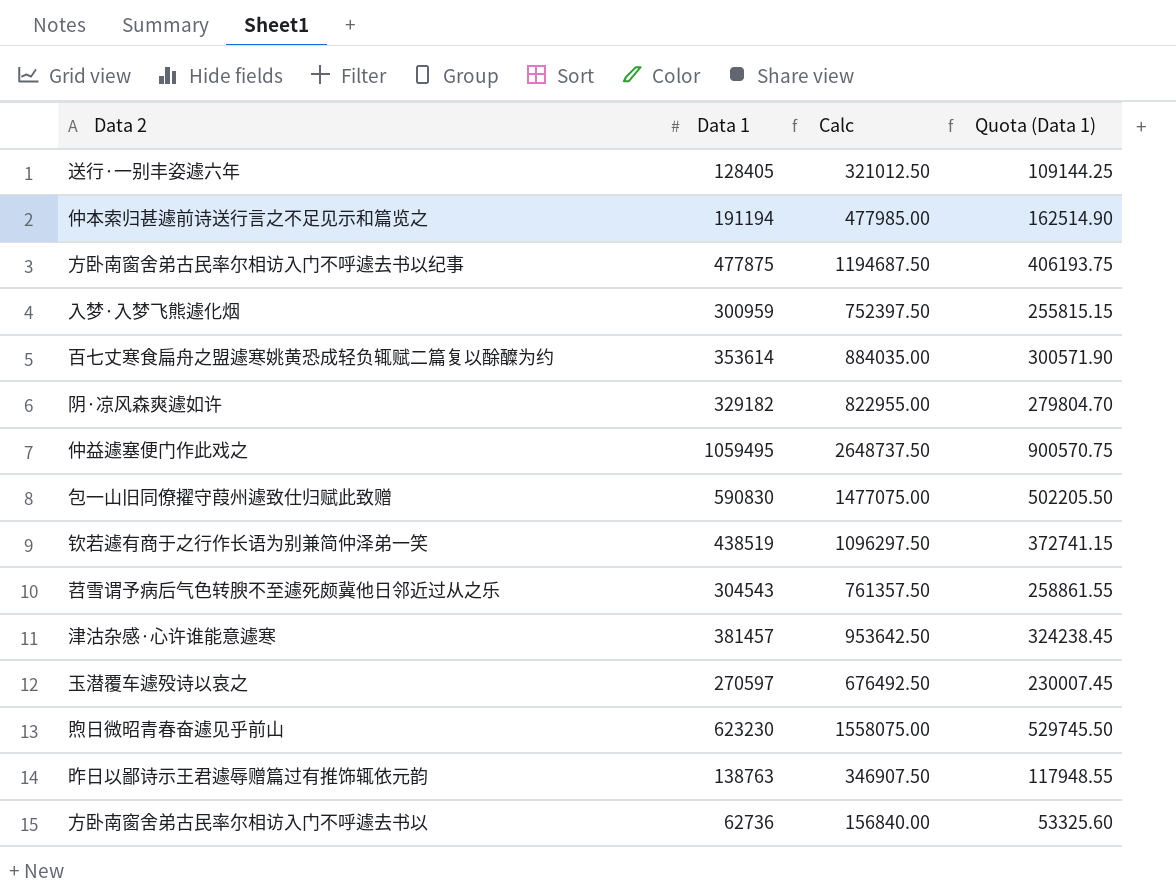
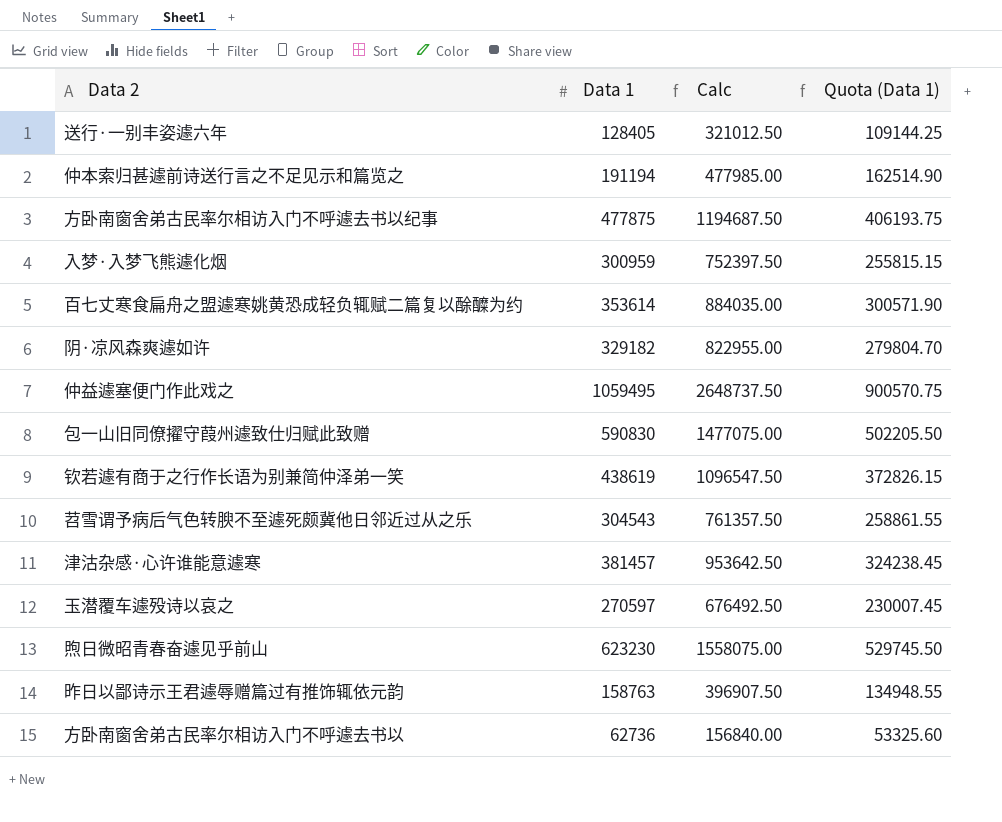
钦若遽有商于之行作长语为别兼简仲泽弟一笑 | Data 1: 438519 -> 438619
钦若遽有商于之行作长语为别兼简仲泽弟一笑 | Calc: 1096297.50 -> 1096547.50
钦若遽有商于之行作长语为别兼简仲泽弟一笑 | Quota (Data 1): 372741.15 -> 372826.15
昨日以鄙诗示王君遽辱赠篇过有推饰辄依元韵 | Data 1: 138763 -> 158763
昨日以鄙诗示王君遽辱赠篇过有推饰辄依元韵 | Calc: 346907.50 -> 396907.50
昨日以鄙诗示王君遽辱赠篇过有推饰辄依元韵 | Quota (Data 1): 117948.55 -> 134948.55

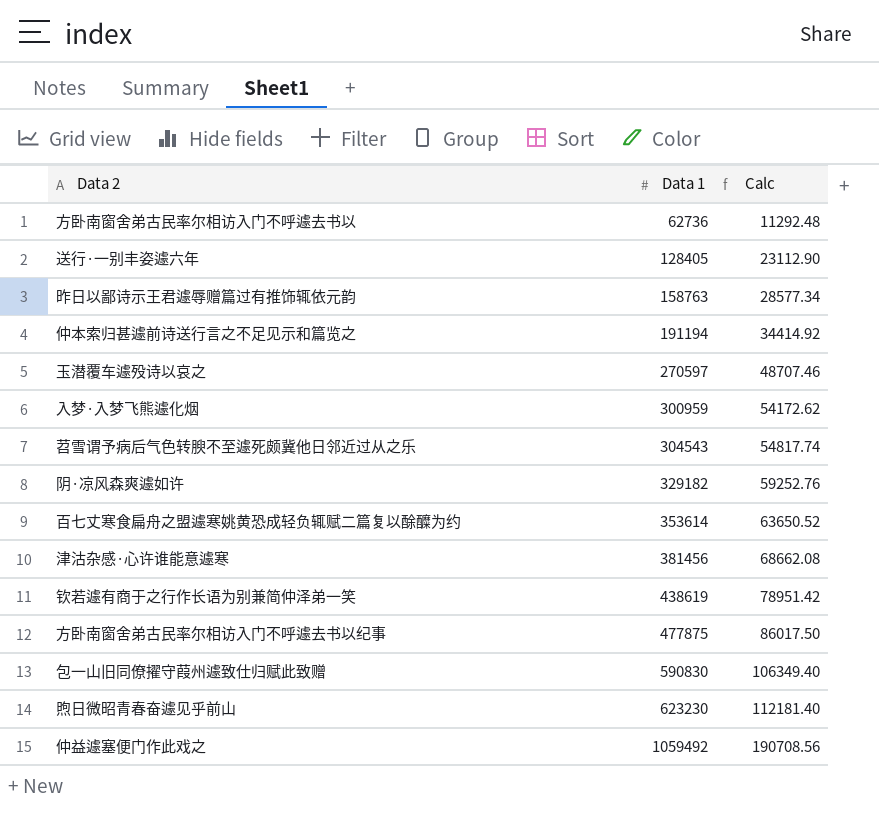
row order: none -> Data 1 ascending
column Quota (Data 1) | formula: [Data 1] * 0.85 -> none
column Calc | formula: [Data 1] * 2.5 -> [Data 1] * 0.18
津沽杂感·心许谁能意遽寒 | Data 1: 381457 -> 381456
仲益遽塞便门作此戏之 | Data 1: 1059495 -> 1059492

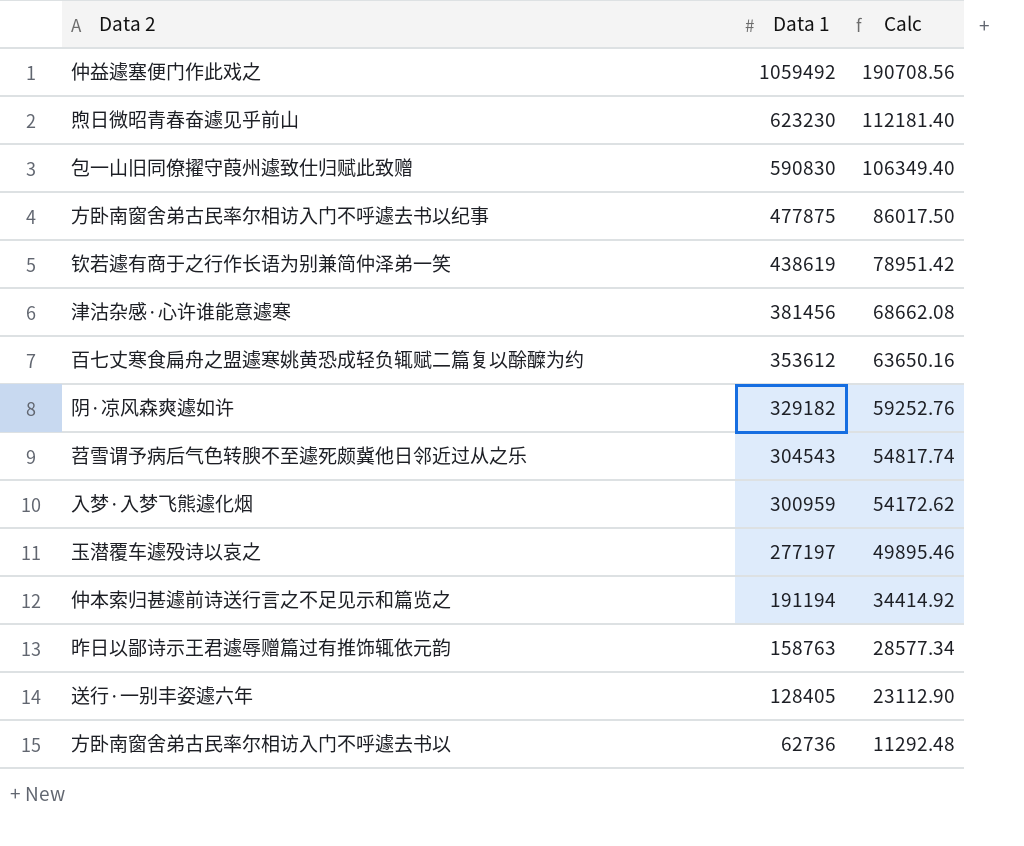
row order: Data 1 ascending -> Data 1 descending
百七丈寒食扁舟之盟遽寒姚黄恐成轻负辄赋二篇复以酴醾为约 | Data 1: 353614 -> 353612
百七丈寒食扁舟之盟遽寒姚黄恐成轻负辄赋二篇复以酴醾为约 | Calc: 63650.52 -> 63650.16
玉潜覆车遽殁诗以哀之 | Data 1: 270597 -> 277197
玉潜覆车遽殁诗以哀之 | Calc: 48707.46 -> 49895.46

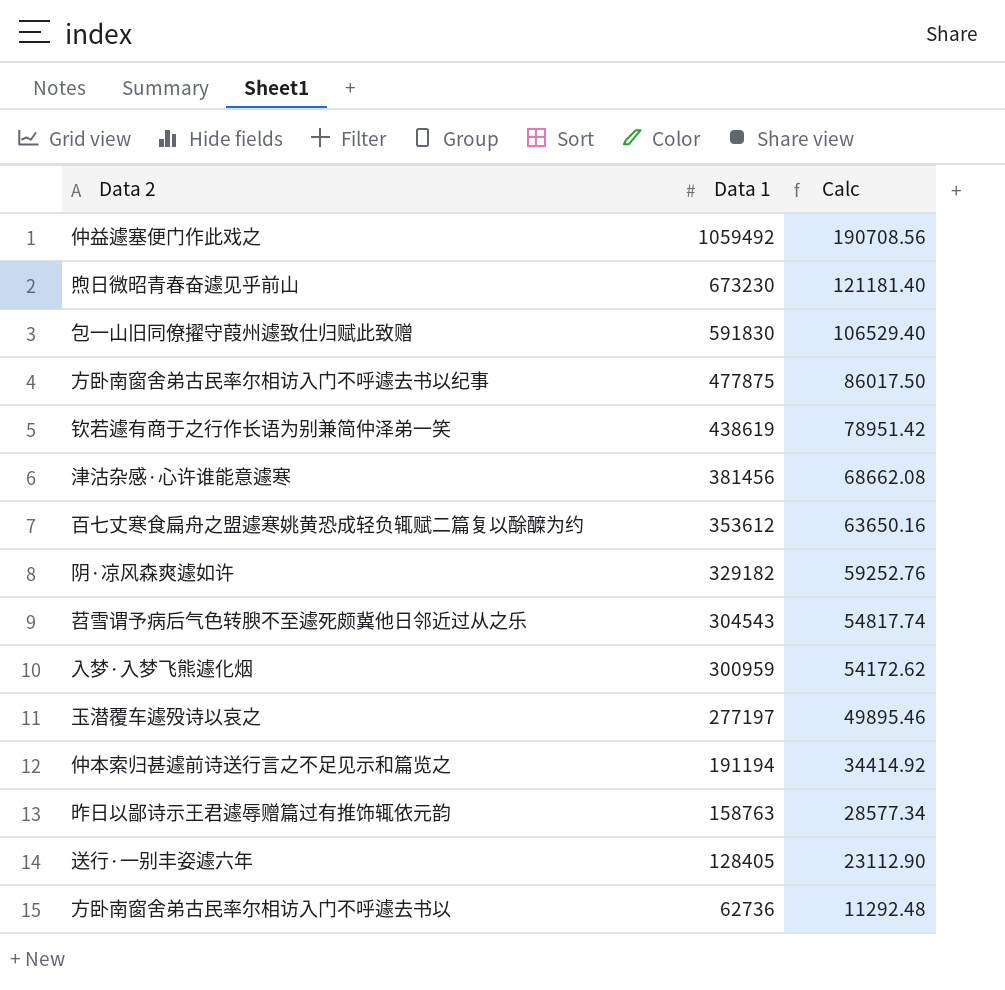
煦日微昭青春奋遽见乎前山 | Data 1: 623230 -> 673230
煦日微昭青春奋遽见乎前山 | Calc: 112181.40 -> 121181.40
包一山旧同僚擢守葭州遽致仕归赋此致赠 | Data 1: 590830 -> 591830
包一山旧同僚擢守葭州遽致仕归赋此致赠 | Calc: 106349.40 -> 106529.40

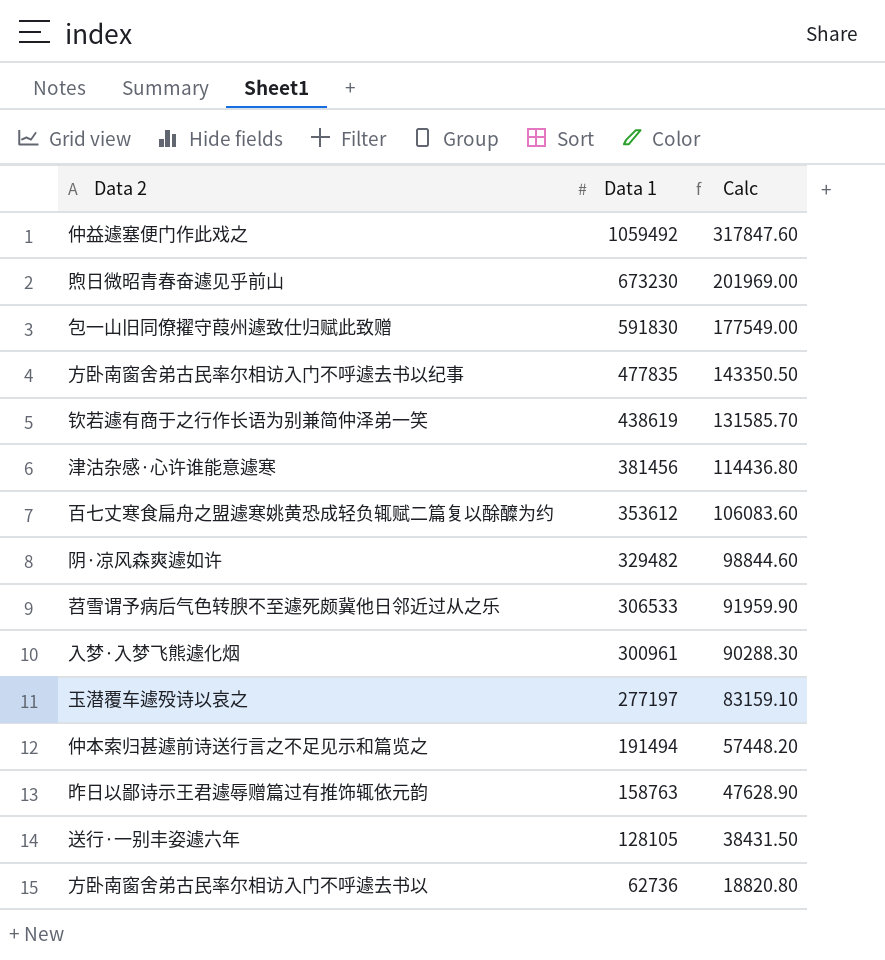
column Calc | formula: [Data 1] * 0.18 -> [Data 1] * 0.3
方卧南窗舍弟古民率尔相访入门不呼遽去书以纪事 | Data 1: 477875 -> 477835
阴·凉风森爽遽如许 | Data 1: 329182 -> 329482
苕雪谓予病后气色转腴不至遽死颇冀他日邻近过从之乐 | Data 1: 304543 -> 306533
入梦·入梦飞熊遽化烟 | Data 1: 300959 -> 300961
仲本索归甚遽前诗送行言之不足见示和篇览之 | Data 1: 191194 -> 191494
送行·一别丰姿遽六年 | Data 1: 128405 -> 128105

